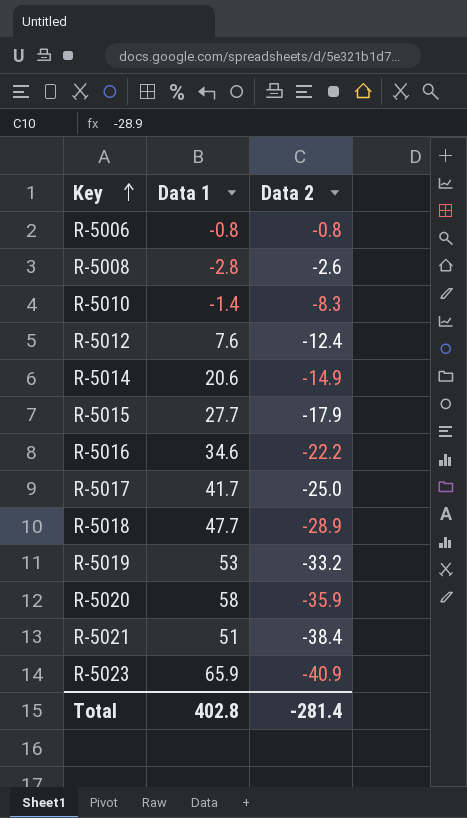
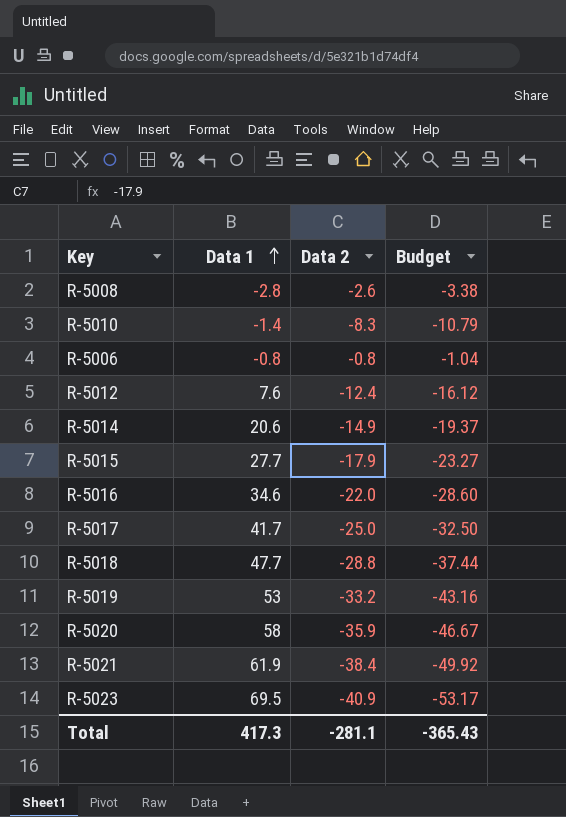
row order: Key ascending -> Data 1 ascending
column Budget | formula: none -> [Data 2] * 1.3
R-5016 | Data 2: -22.2 -> -22.0
R-5018 | Data 2: -28.9 -> -28.8
R-5021 | Data 1: 51 -> 61.9
R-5023 | Data 1: 65.9 -> 69.5
Total | Data 1: 402.8 -> 417.3
Total | Data 2: -281.4 -> -281.1

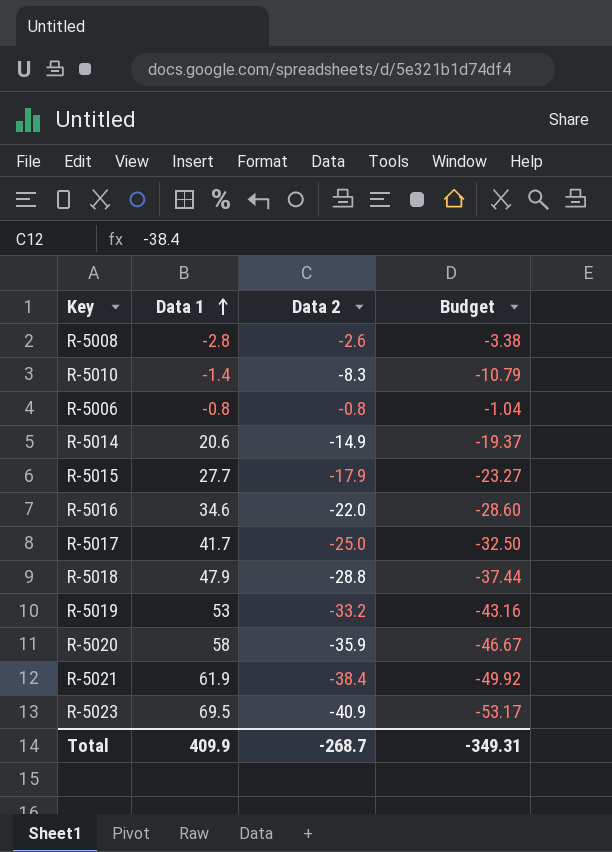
row R-5012: 7.6 | -12.4 | -16.12 -> none
R-5018 | Data 1: 47.7 -> 47.9
Total | Data 1: 417.3 -> 409.9
Total | Data 2: -281.1 -> -268.7
Total | Budget: -365.43 -> -349.31

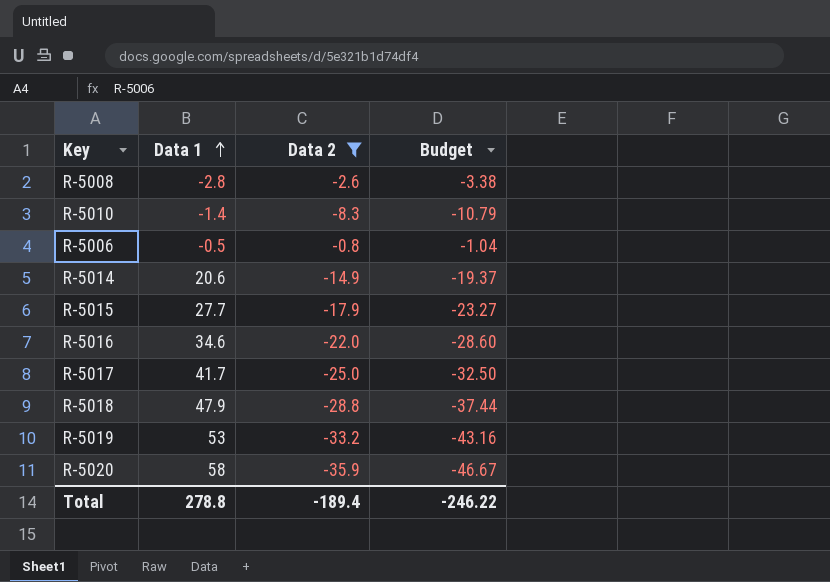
filter: none -> Data 2 >= -35.9
R-5006 | Data 1: -0.8 -> -0.5
Total | Data 1: 409.9 -> 278.8
Total | Data 2: -268.7 -> -189.4
Total | Budget: -349.31 -> -246.22

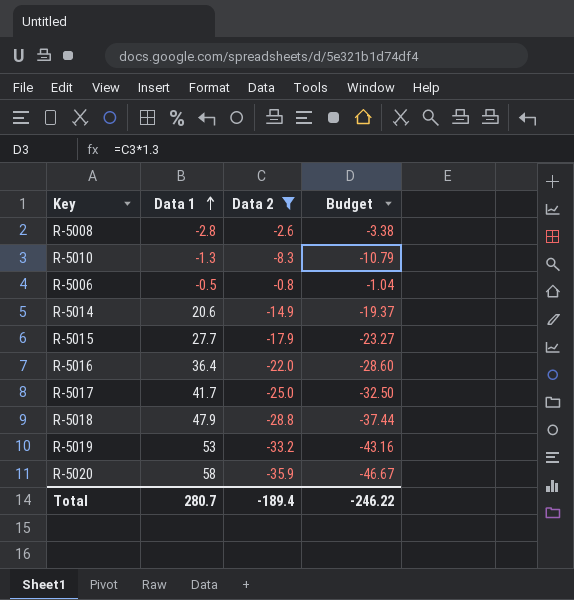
R-5010 | Data 1: -1.4 -> -1.3
R-5016 | Data 1: 34.6 -> 36.4
Total | Data 1: 278.8 -> 280.7

